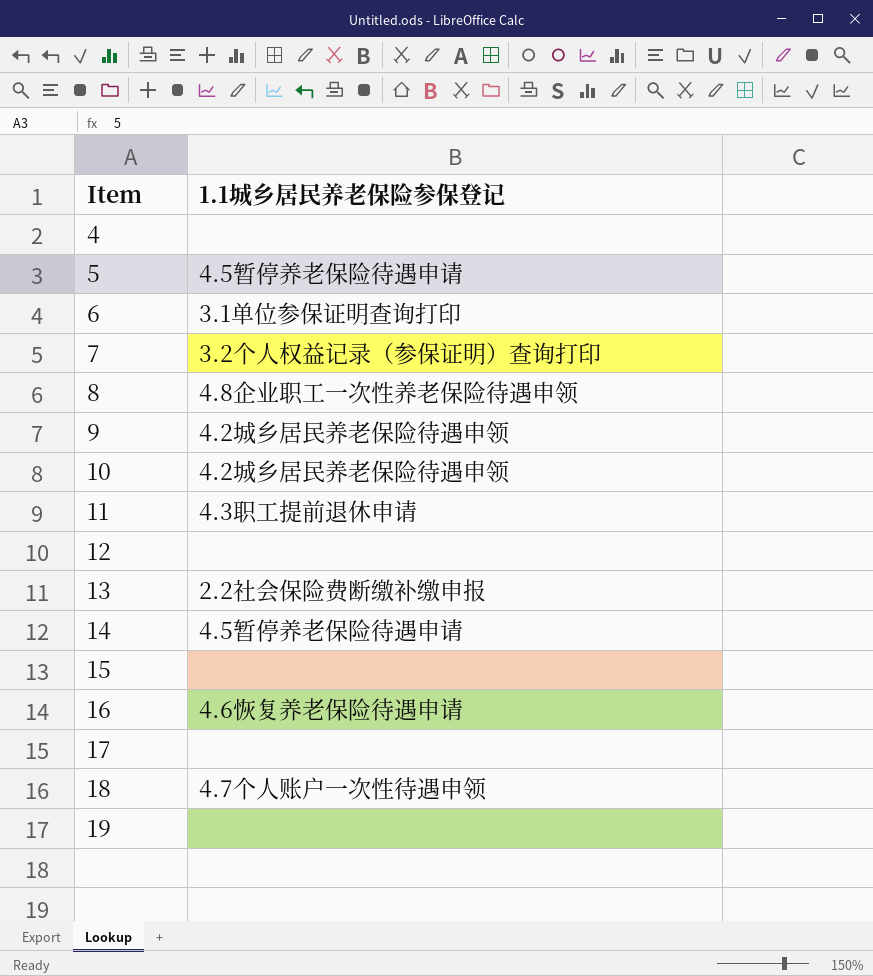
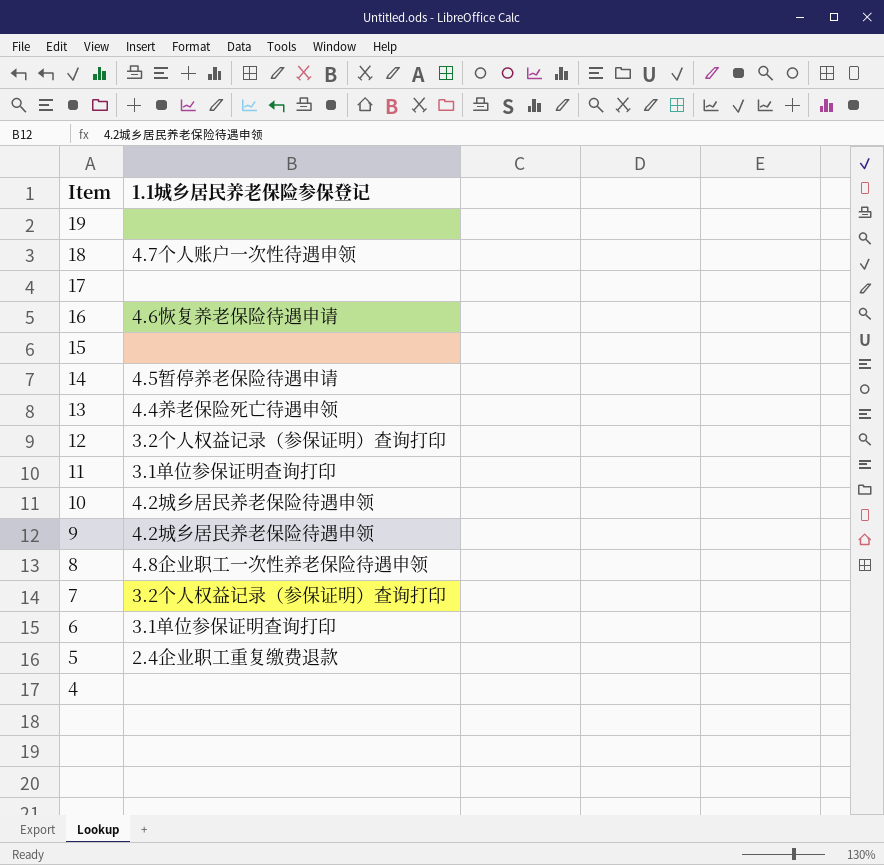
row order: Item ascending -> Item descending
13 | 1.1城乡居民养老保险参保登记: 2.2社会保险费断缴补缴申报 -> 4.4养老保险死亡待遇申领
12 | 1.1城乡居民养老保险参保登记: none -> 3.2个人权益记录（参保证明）查询打印
11 | 1.1城乡居民养老保险参保登记: 4.3职工提前退休申请 -> 3.1单位参保证明查询打印
5 | 1.1城乡居民养老保险参保登记: 4.5暂停养老保险待遇申请 -> 2.4企业职工重复缴费退款

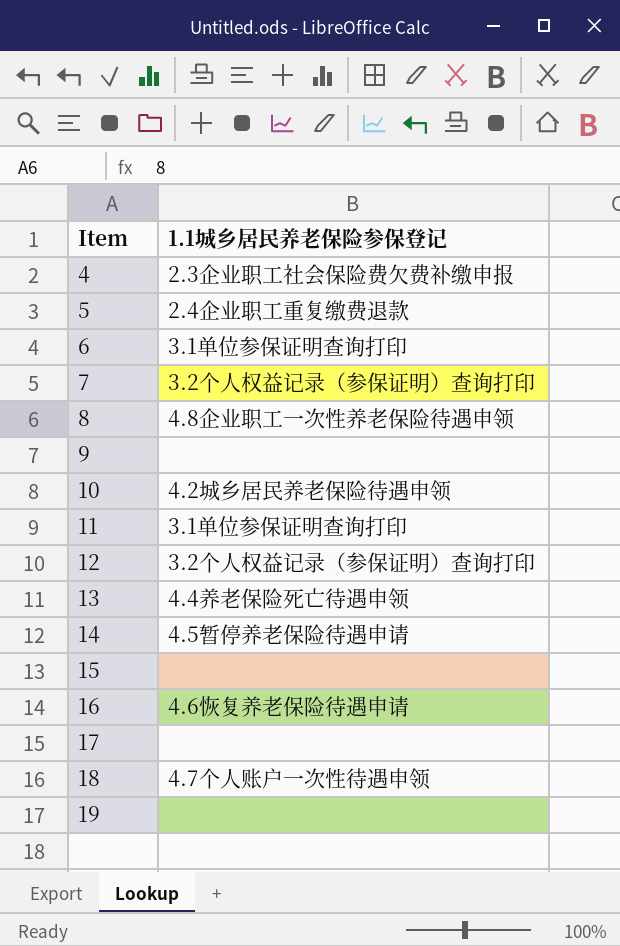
row order: Item descending -> Item ascending
4 | 1.1城乡居民养老保险参保登记: none -> 2.3企业职工社会保险费欠费补缴申报
9 | 1.1城乡居民养老保险参保登记: 4.2城乡居民养老保险待遇申领 -> none

